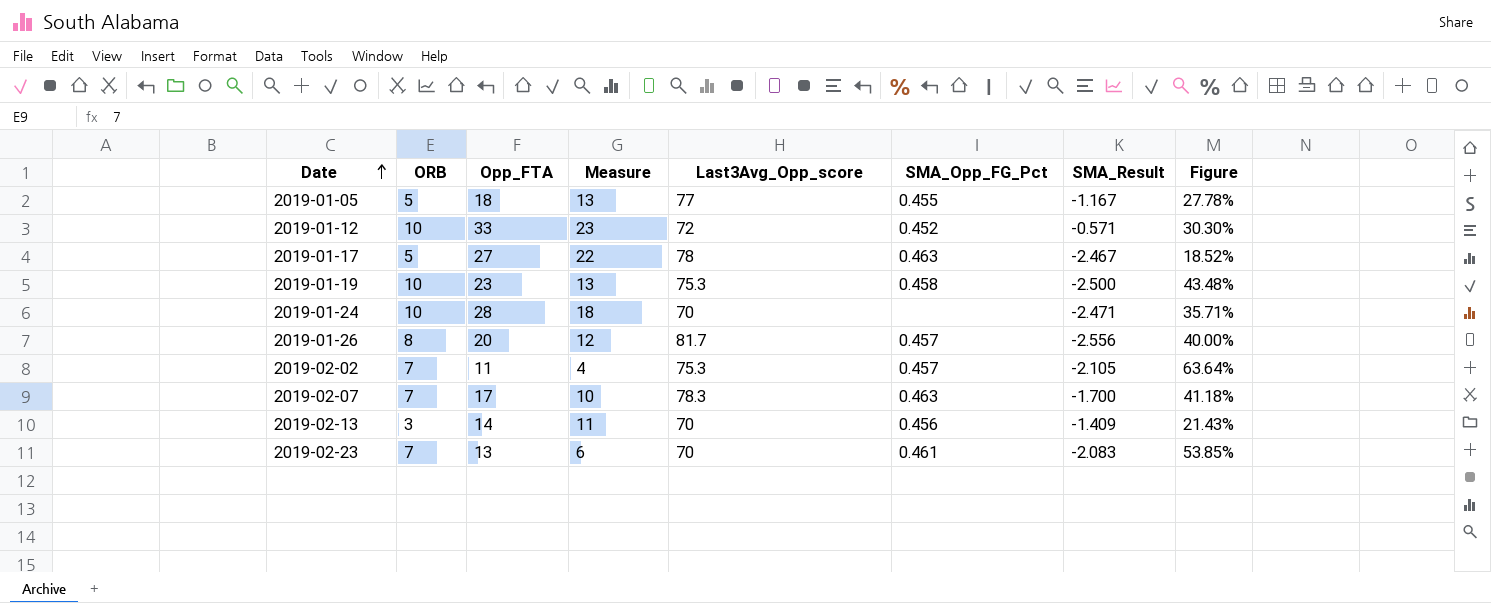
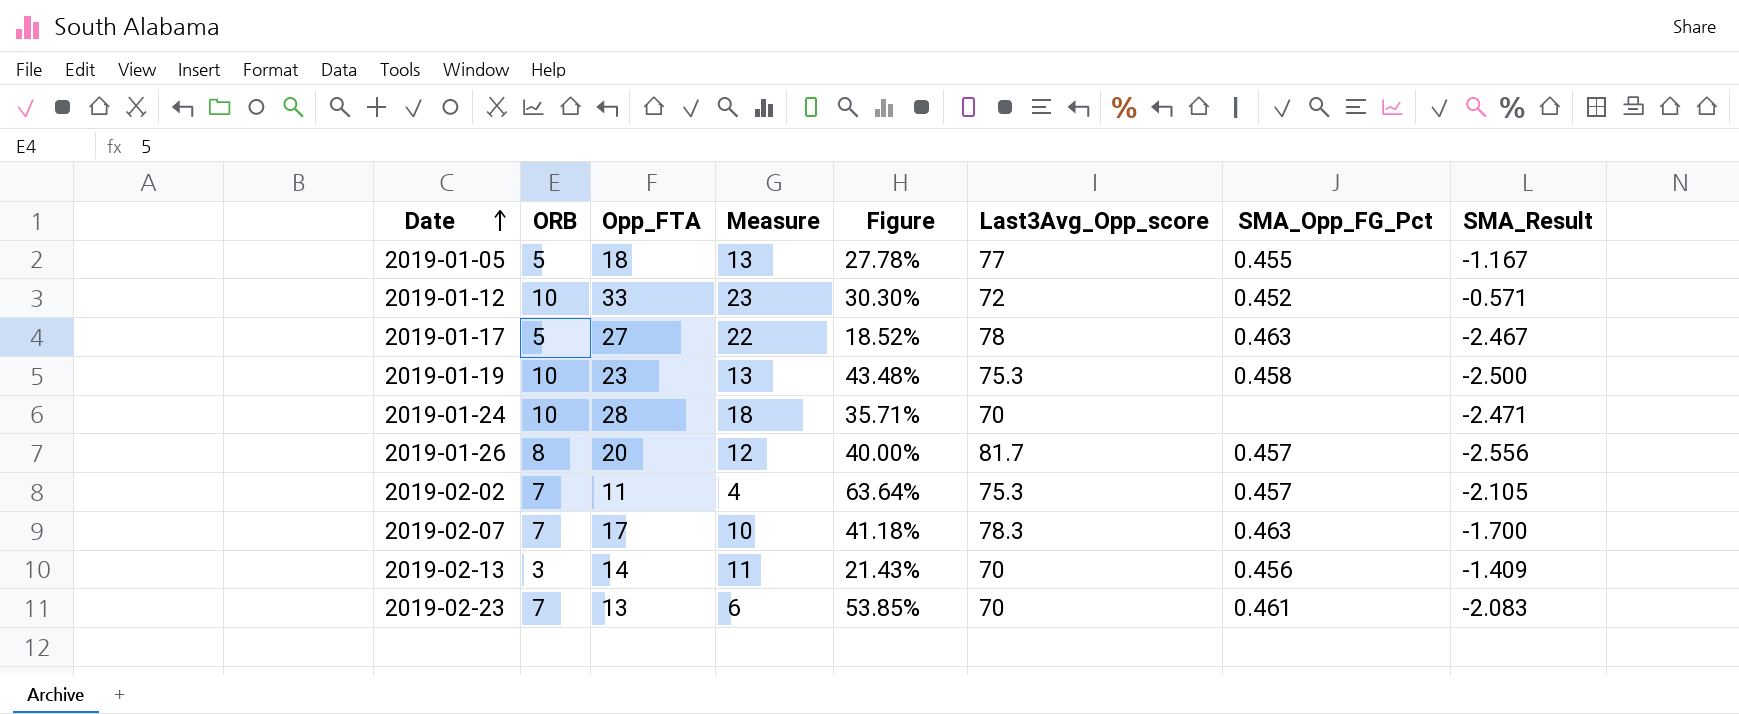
column Figure | position: 8 -> 5

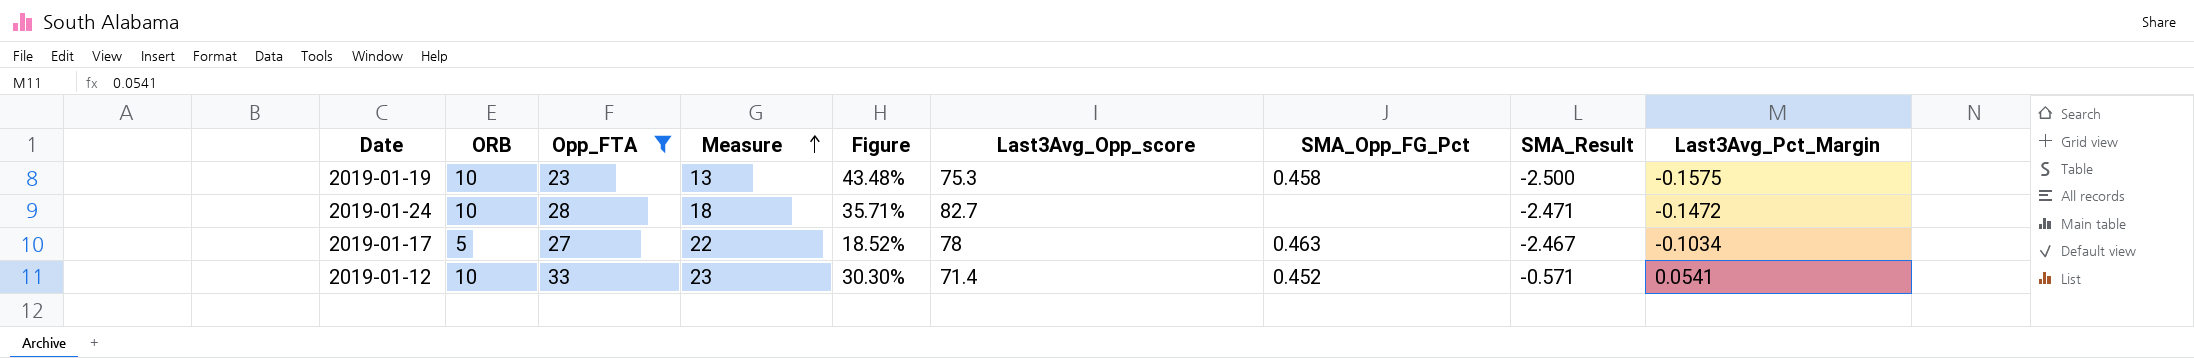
filter: none -> Opp_FTA >= 23
row order: Date ascending -> Measure ascending
column Last3Avg_Pct_Margin | position: none -> 9
2019-01-24 | Last3Avg_Opp_score: 70 -> 82.7
2019-01-12 | Last3Avg_Opp_score: 72 -> 71.4

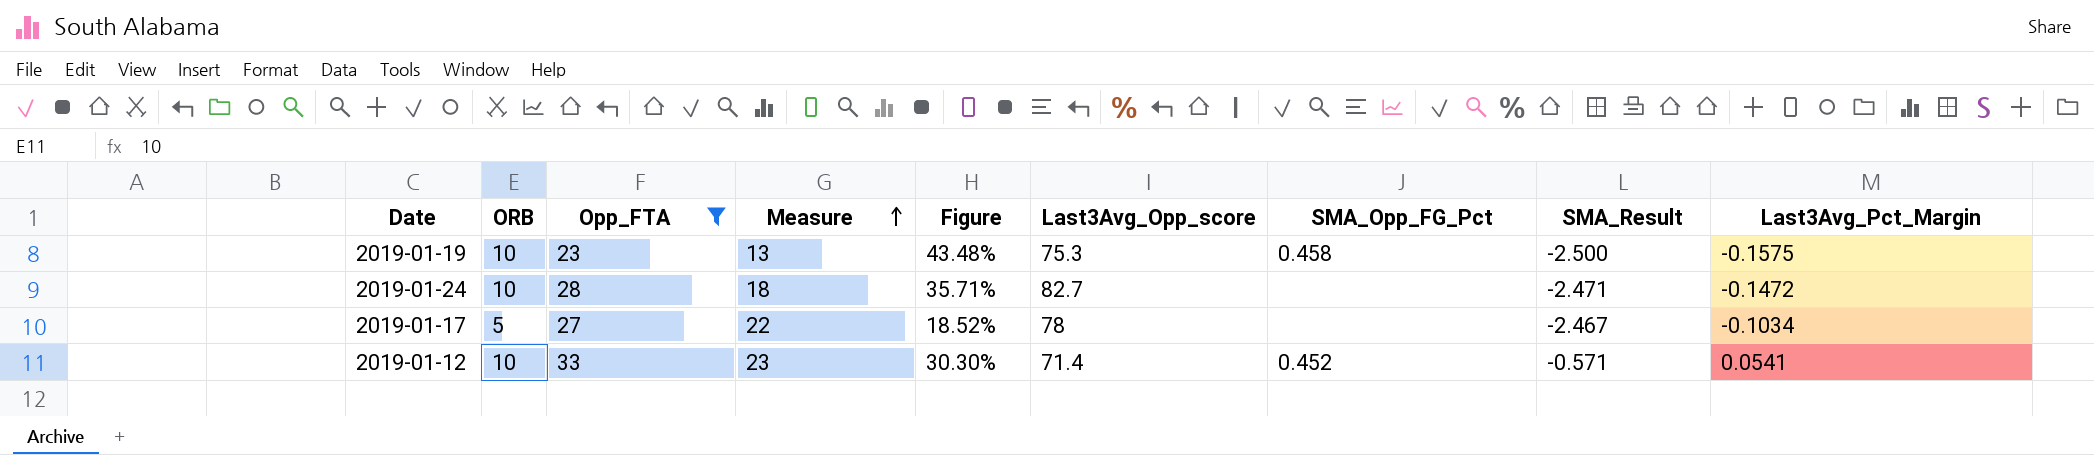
2019-01-17 | SMA_Opp_FG_Pct: 0.463 -> none

